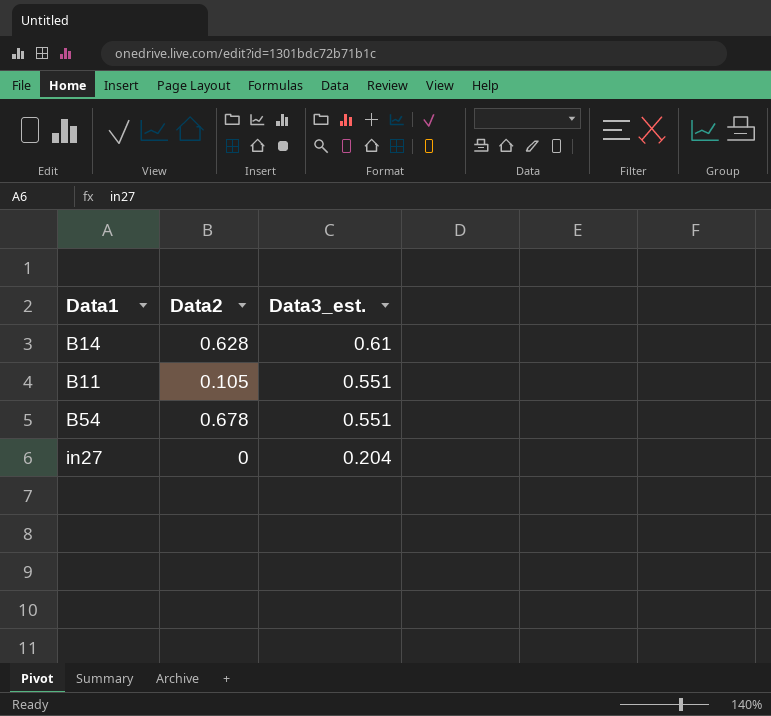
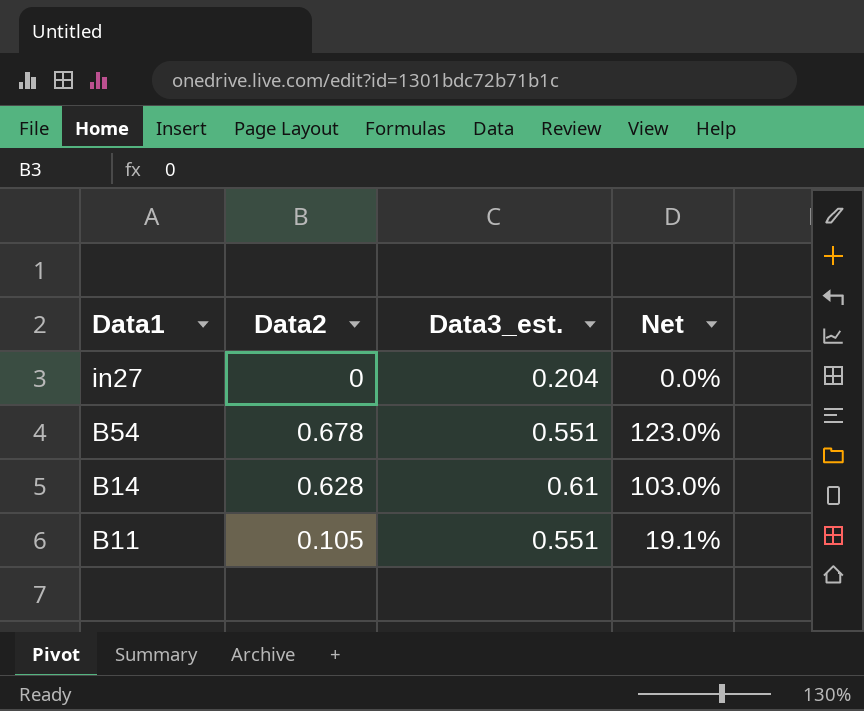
row order: Data3_est. descending -> Data1 descending
column Net | formula: none -> [Data2] / [Data3_est.]

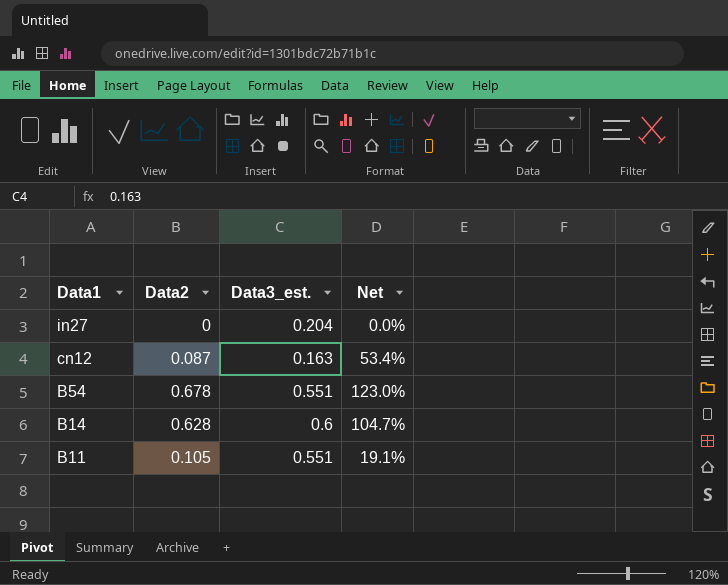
row cn12: none -> 0.087 | 0.163 | 53.4%
B14 | Data3_est.: 0.61 -> 0.6
B14 | Net: 103.0% -> 104.7%

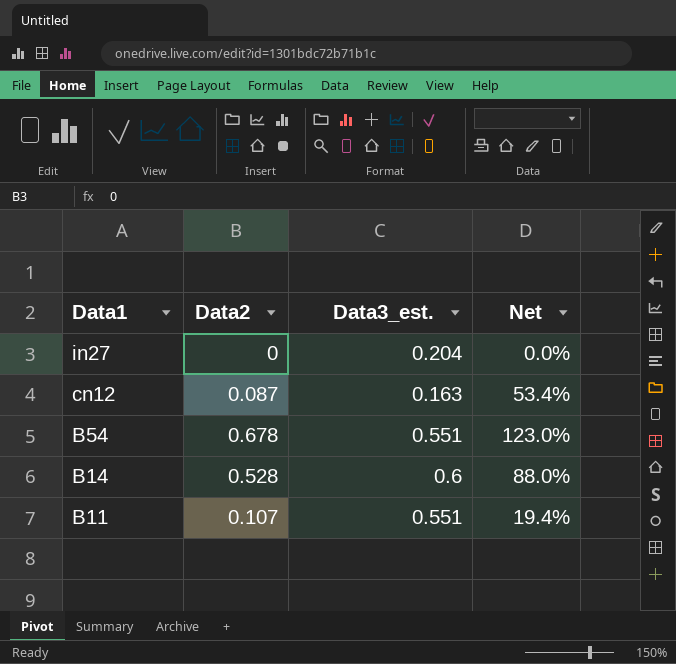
B14 | Data2: 0.628 -> 0.528
B14 | Net: 104.7% -> 88.0%
B11 | Data2: 0.105 -> 0.107
B11 | Net: 19.1% -> 19.4%

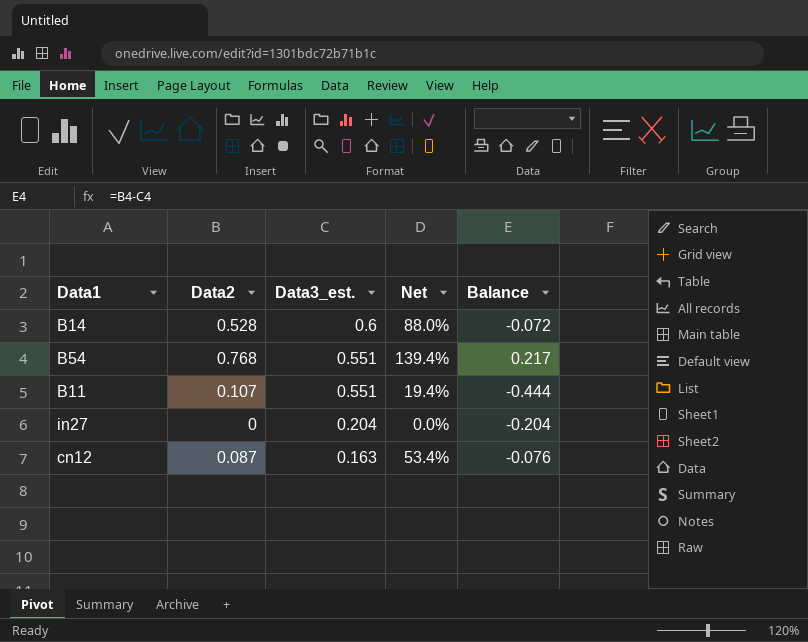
row order: Data1 descending -> Data3_est. descending
column Balance | formula: none -> [Data2] - [Data3_est.]
B54 | Data2: 0.678 -> 0.768
B54 | Net: 123.0% -> 139.4%

